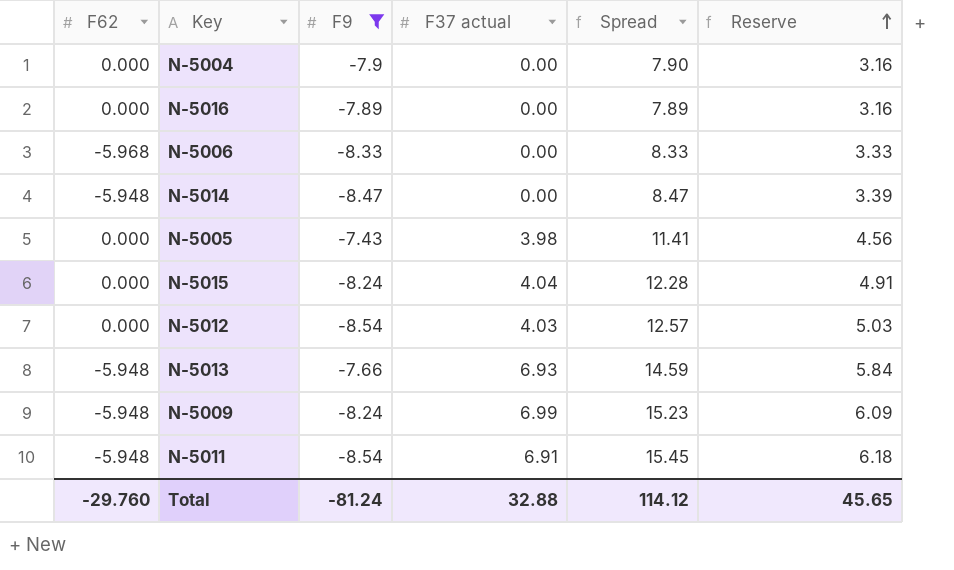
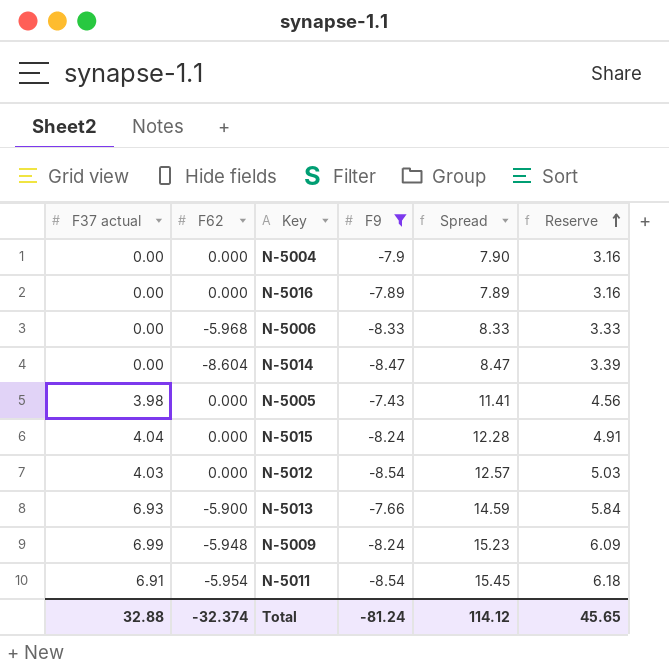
column F37 actual | position: 4 -> 1
N-5014 | F62: -5.948 -> -8.604
N-5013 | F62: -5.948 -> -5.900
N-5011 | F62: -5.948 -> -5.954
Total | F62: -29.760 -> -32.374

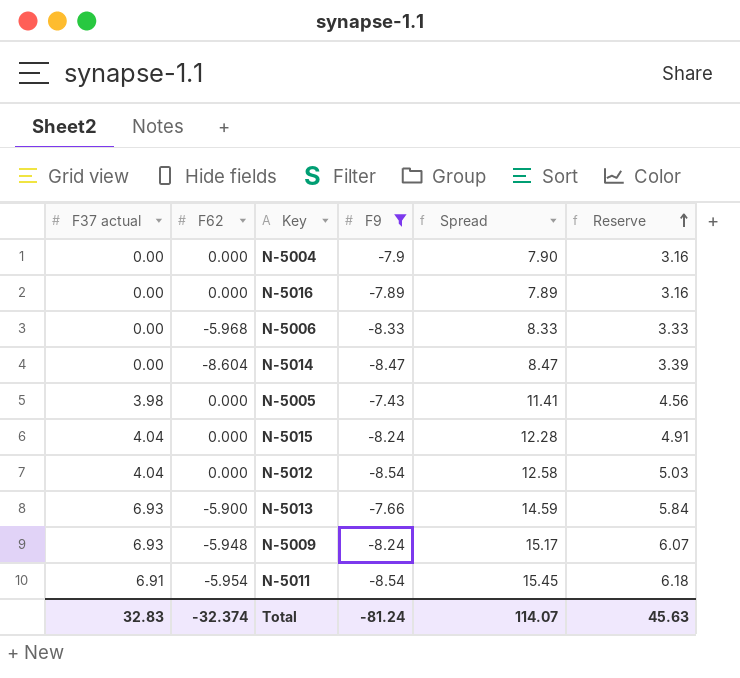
N-5012 | F37 actual: 4.03 -> 4.04
N-5012 | Spread: 12.57 -> 12.58
N-5009 | F37 actual: 6.99 -> 6.93
N-5009 | Spread: 15.23 -> 15.17
N-5009 | Reserve: 6.09 -> 6.07
Total | F37 actual: 32.88 -> 32.83
Total | Spread: 114.12 -> 114.07
Total | Reserve: 45.65 -> 45.63

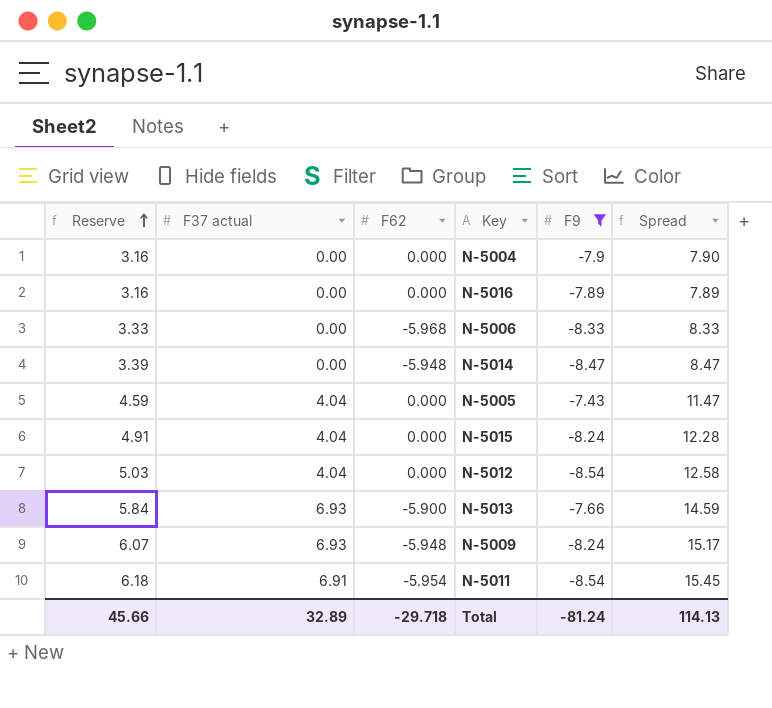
column Reserve | position: 6 -> 1
N-5014 | F62: -8.604 -> -5.948
N-5005 | Reserve: 4.56 -> 4.59
N-5005 | F37 actual: 3.98 -> 4.04
N-5005 | Spread: 11.41 -> 11.47
Total | Reserve: 45.63 -> 45.66
Total | F37 actual: 32.83 -> 32.89
Total | F62: -32.374 -> -29.718
Total | Spread: 114.07 -> 114.13

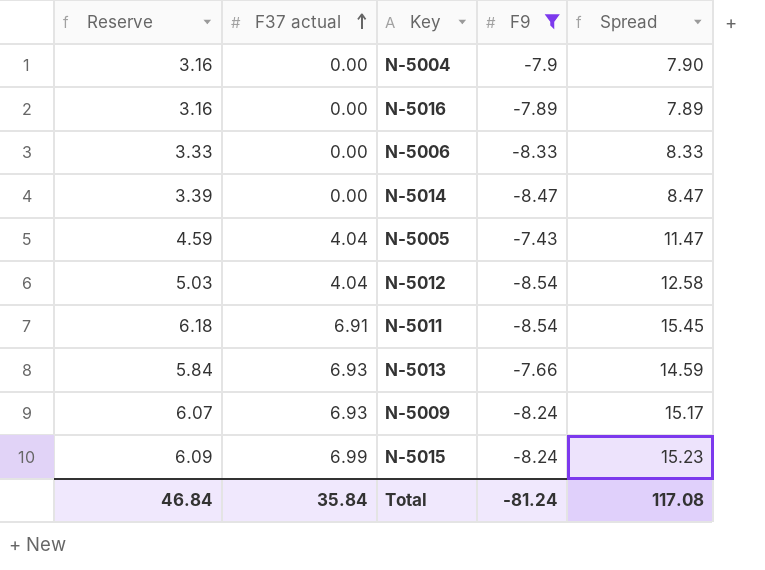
row order: Reserve ascending -> F37 actual ascending
column F62 | position: 3 -> none
N-5015 | Reserve: 4.91 -> 6.09
N-5015 | F37 actual: 4.04 -> 6.99
N-5015 | Spread: 12.28 -> 15.23
Total | Reserve: 45.66 -> 46.84
Total | F37 actual: 32.89 -> 35.84
Total | Spread: 114.13 -> 117.08

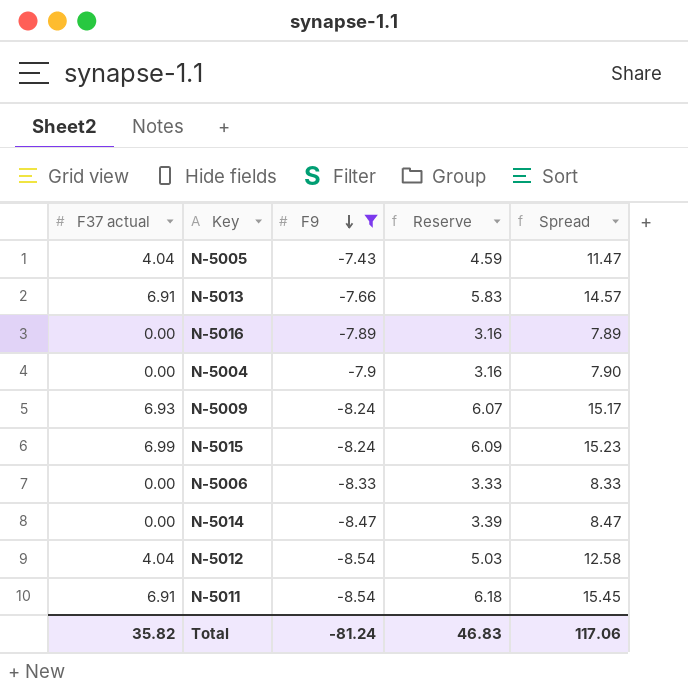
row order: F37 actual ascending -> F9 descending
column Reserve | position: 1 -> 4
N-5013 | F37 actual: 6.93 -> 6.91
N-5013 | Reserve: 5.84 -> 5.83
N-5013 | Spread: 14.59 -> 14.57
Total | F37 actual: 35.84 -> 35.82
Total | Reserve: 46.84 -> 46.83
Total | Spread: 117.08 -> 117.06

